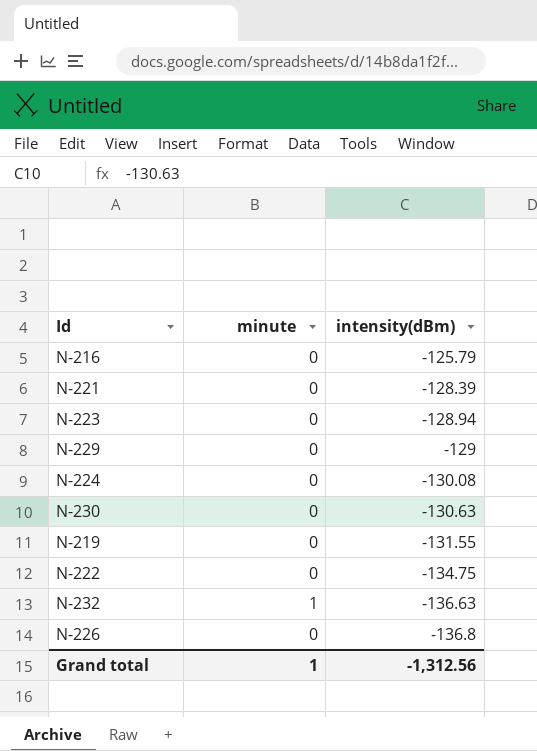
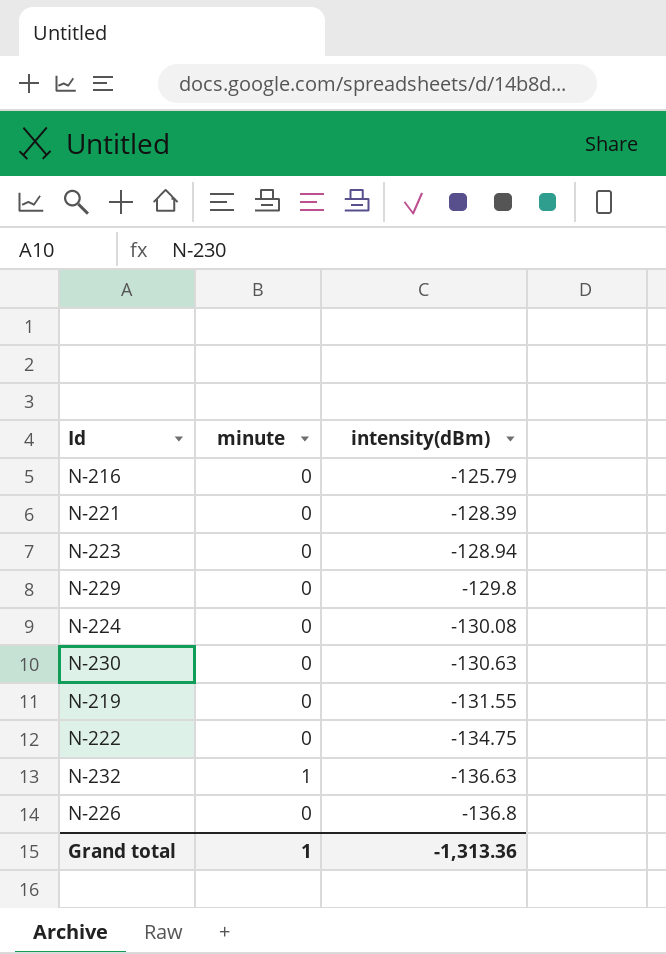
N-229 | intensity(dBm): -129 -> -129.8
Grand total | intensity(dBm): -1,312.56 -> -1,313.36

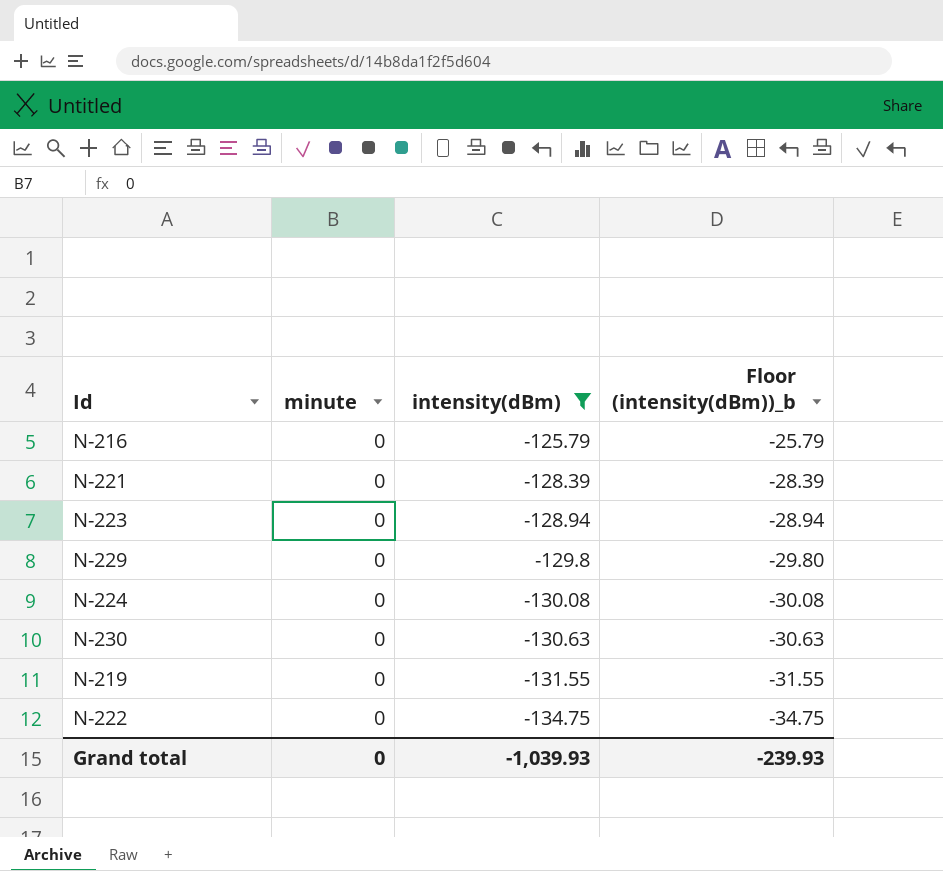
filter: none -> intensity(dBm) >= -134.75
column Floor (intensity(dBm))_b | formula: none -> [intensity(dBm)] + 100
Grand total | minute: 1 -> 0
Grand total | intensity(dBm): -1,313.36 -> -1,039.93

